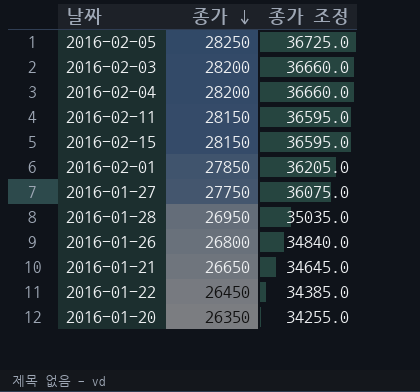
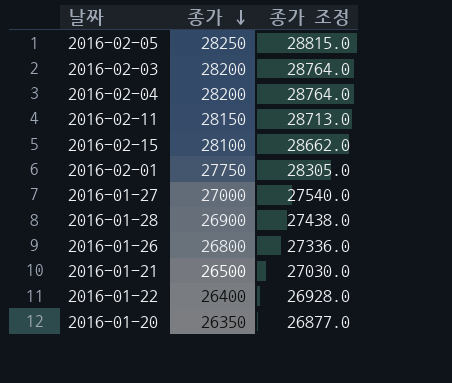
column 종가 조정 | formula: [종가] * 1.3 -> [종가] * 1.02
2016-02-15 | 종가: 28150 -> 28100
2016-02-01 | 종가: 27850 -> 27750
2016-01-27 | 종가: 27750 -> 27000
2016-01-28 | 종가: 26950 -> 26900
2016-01-21 | 종가: 26650 -> 26500
2016-01-22 | 종가: 26450 -> 26400

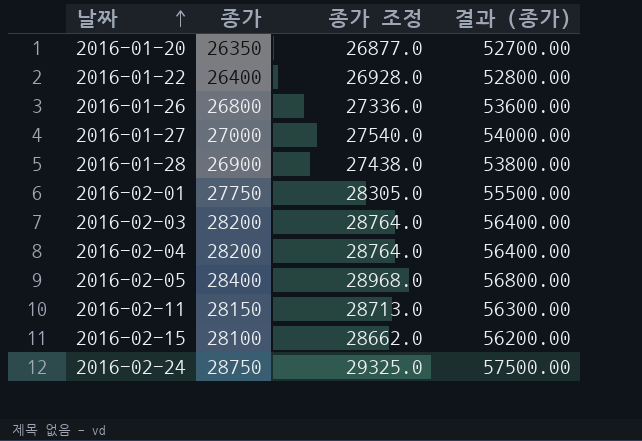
row order: 종가 descending -> 날짜 ascending
column 결과 (종가) | formula: none -> [종가] * 2
row 2016-01-21: 26500 | 27030.0 -> none
2016-02-05 | 종가: 28250 -> 28400
2016-02-05 | 종가 조정: 28815.0 -> 28968.0
row 2016-02-24: none -> 28750 | 29325.0 | 57500.00

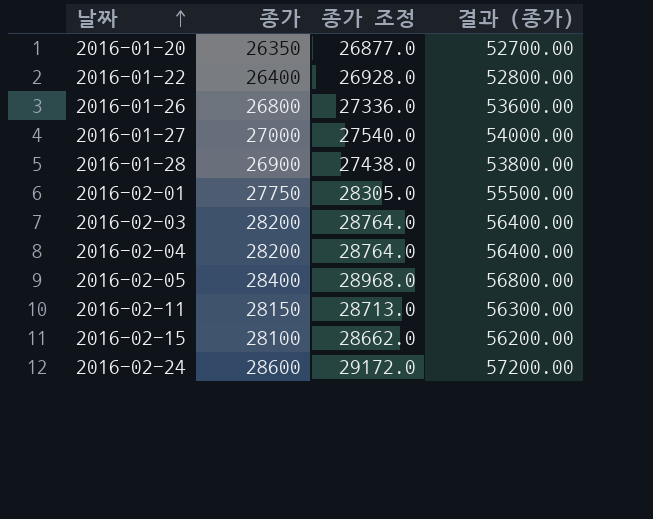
2016-02-24 | 종가: 28750 -> 28600
2016-02-24 | 종가 조정: 29325.0 -> 29172.0
2016-02-24 | 결과 (종가): 57500.00 -> 57200.00

